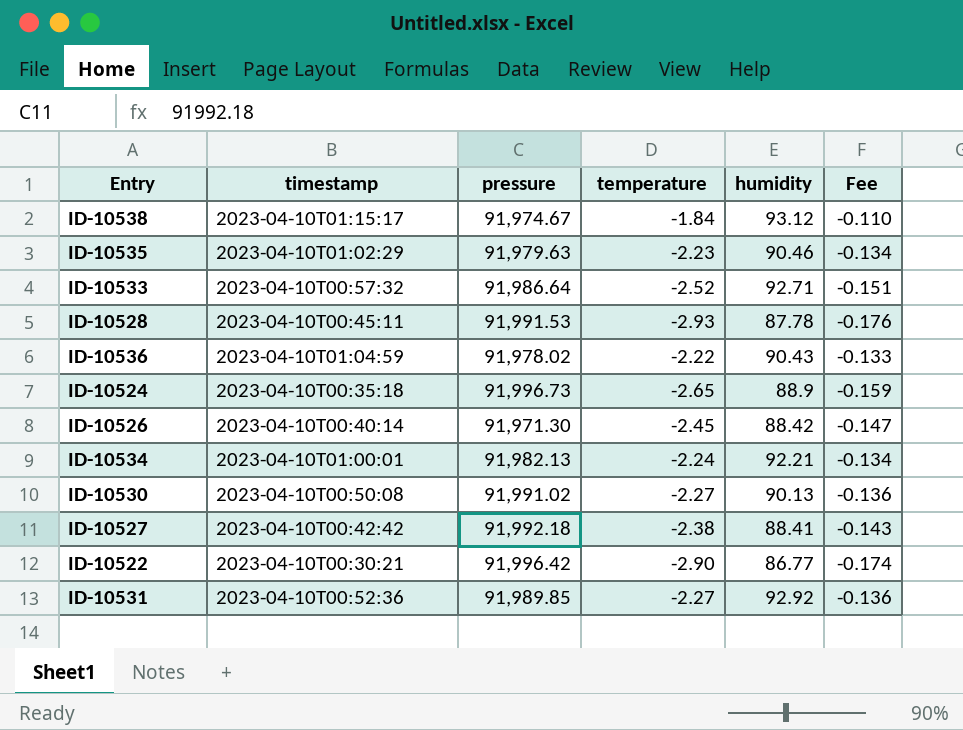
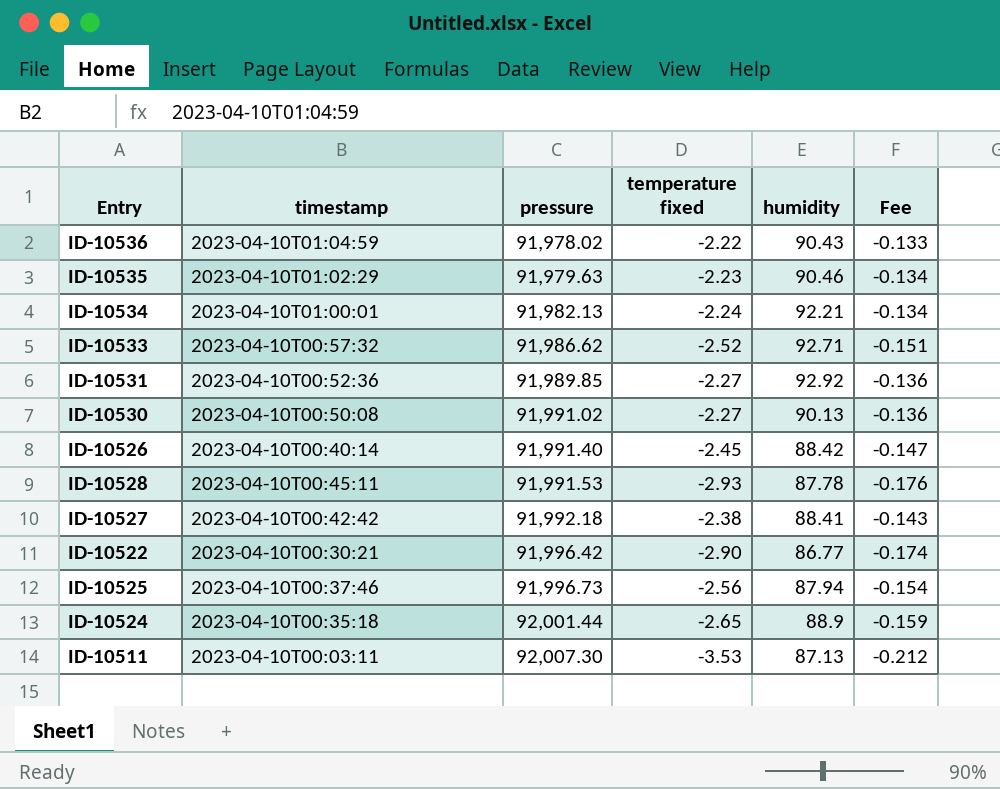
row order: none -> pressure ascending
column name: temperature -> temperature fixed
row ID-10538: 2023-04-10T01:15:17 | 91,974.67 | -1.84 | 93.12 | -0.110 -> none
ID-10533 | pressure: 91,986.64 -> 91,986.62
ID-10526 | pressure: 91,971.30 -> 91,991.40
row ID-10525: none -> 2023-04-10T00:37:46 | 91,996.73 | -2.56 | 87.94 | -0.154
ID-10524 | pressure: 91,996.73 -> 92,001.44
row ID-10511: none -> 2023-04-10T00:03:11 | 92,007.30 | -3.53 | 87.13 | -0.212

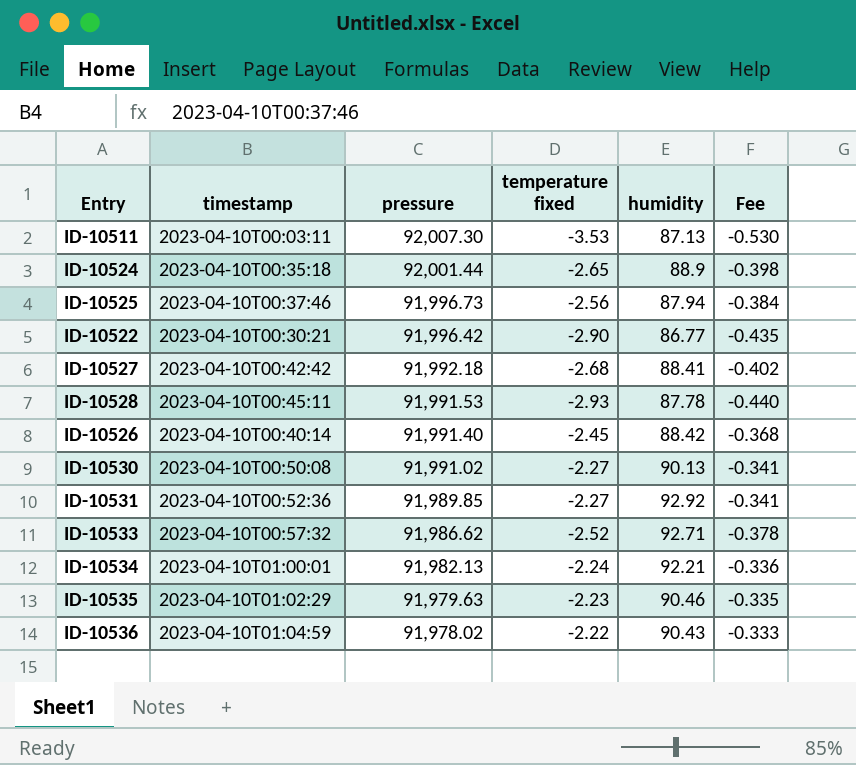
row order: pressure ascending -> pressure descending
column Fee | formula: [temperature fixed] * 0.06 -> [temperature fixed] * 0.15
ID-10527 | temperature fixed: -2.38 -> -2.68

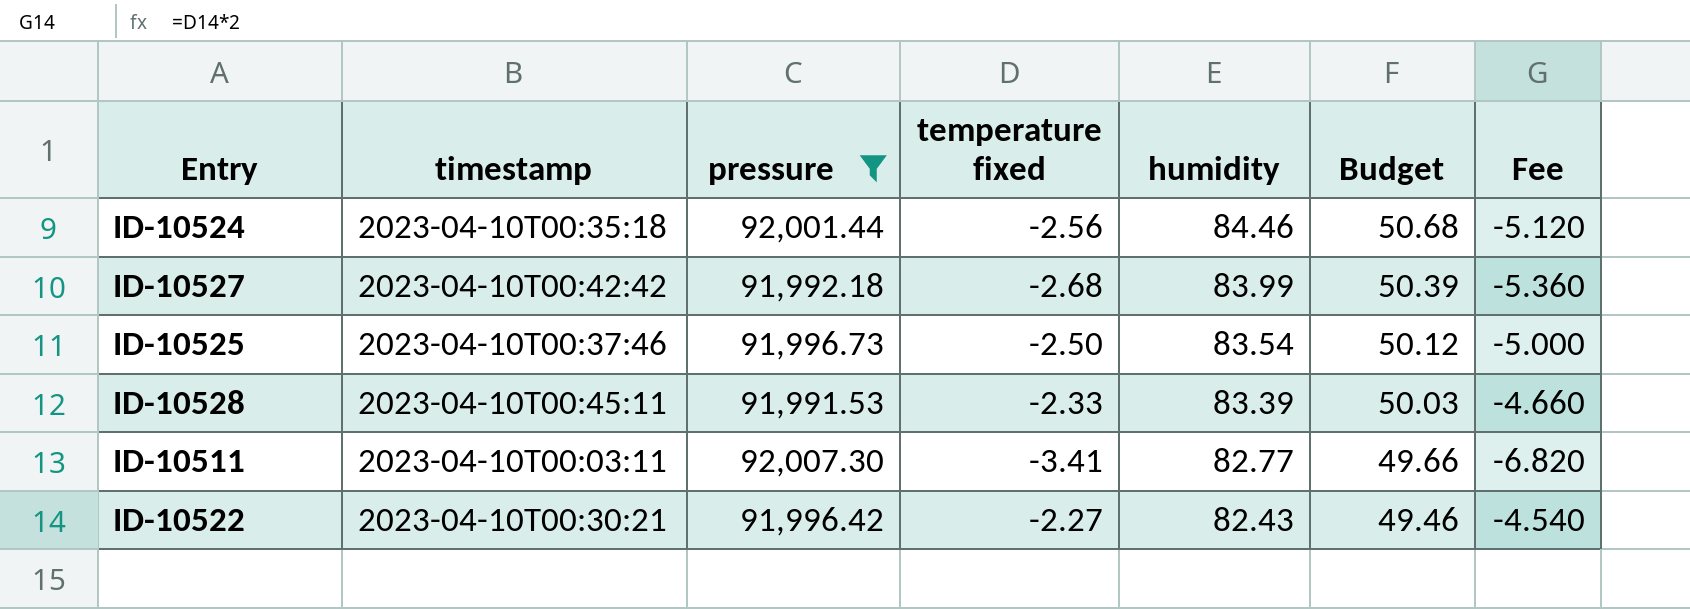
filter: none -> pressure >= 91,991.53
row order: pressure descending -> humidity descending
column Budget | formula: none -> [humidity] * 0.6
column Fee | formula: [temperature fixed] * 0.15 -> [temperature fixed] * 2
ID-10524 | temperature fixed: -2.65 -> -2.56
ID-10524 | humidity: 88.9 -> 84.46
ID-10527 | humidity: 88.41 -> 83.99
ID-10525 | temperature fixed: -2.56 -> -2.50
ID-10525 | humidity: 87.94 -> 83.54
ID-10528 | temperature fixed: -2.93 -> -2.33
ID-10528 | humidity: 87.78 -> 83.39
ID-10511 | temperature fixed: -3.53 -> -3.41
ID-10511 | humidity: 87.13 -> 82.77
ID-10522 | temperature fixed: -2.90 -> -2.27
ID-10522 | humidity: 86.77 -> 82.43

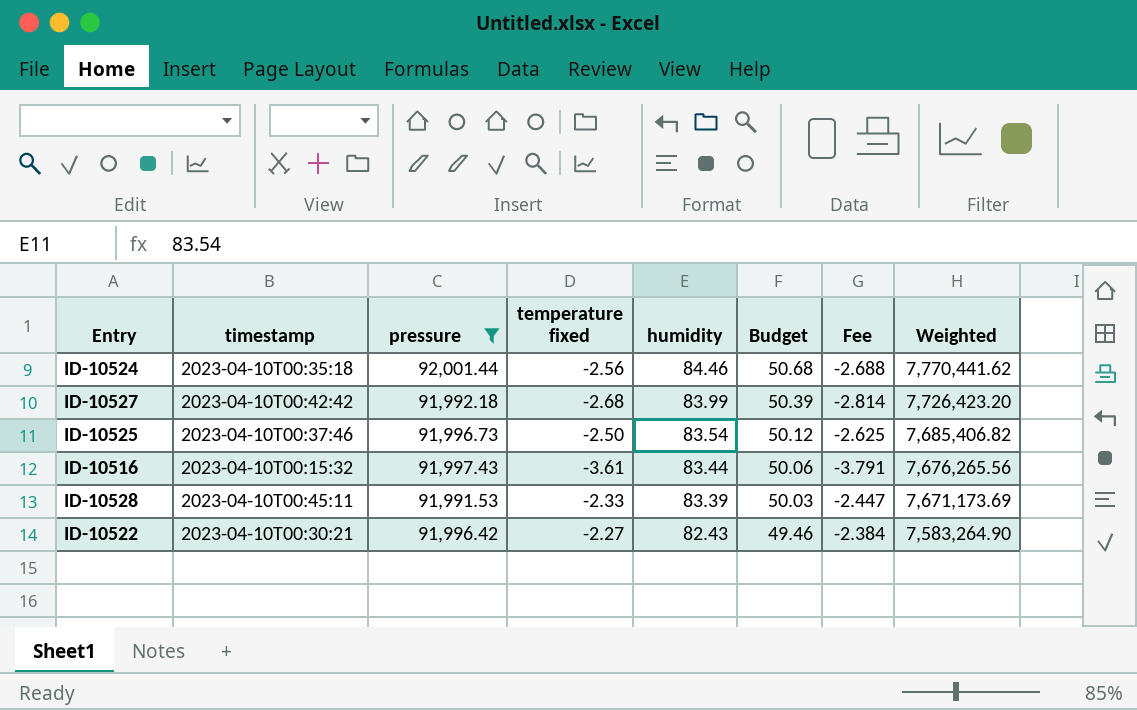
column Fee | formula: [temperature fixed] * 2 -> [temperature fixed] * 1.05
column Weighted | formula: none -> [pressure] * [humidity]
row ID-10511: 2023-04-10T00:03:11 | 92,007.30 | -3.41 | 82.77 | 49.66 | -6.820 -> none
row ID-10516: none -> 2023-04-10T00:15:32 | 91,997.43 | -3.61 | 83.44 | 50.06 | -3.791 | 7,676,265.56

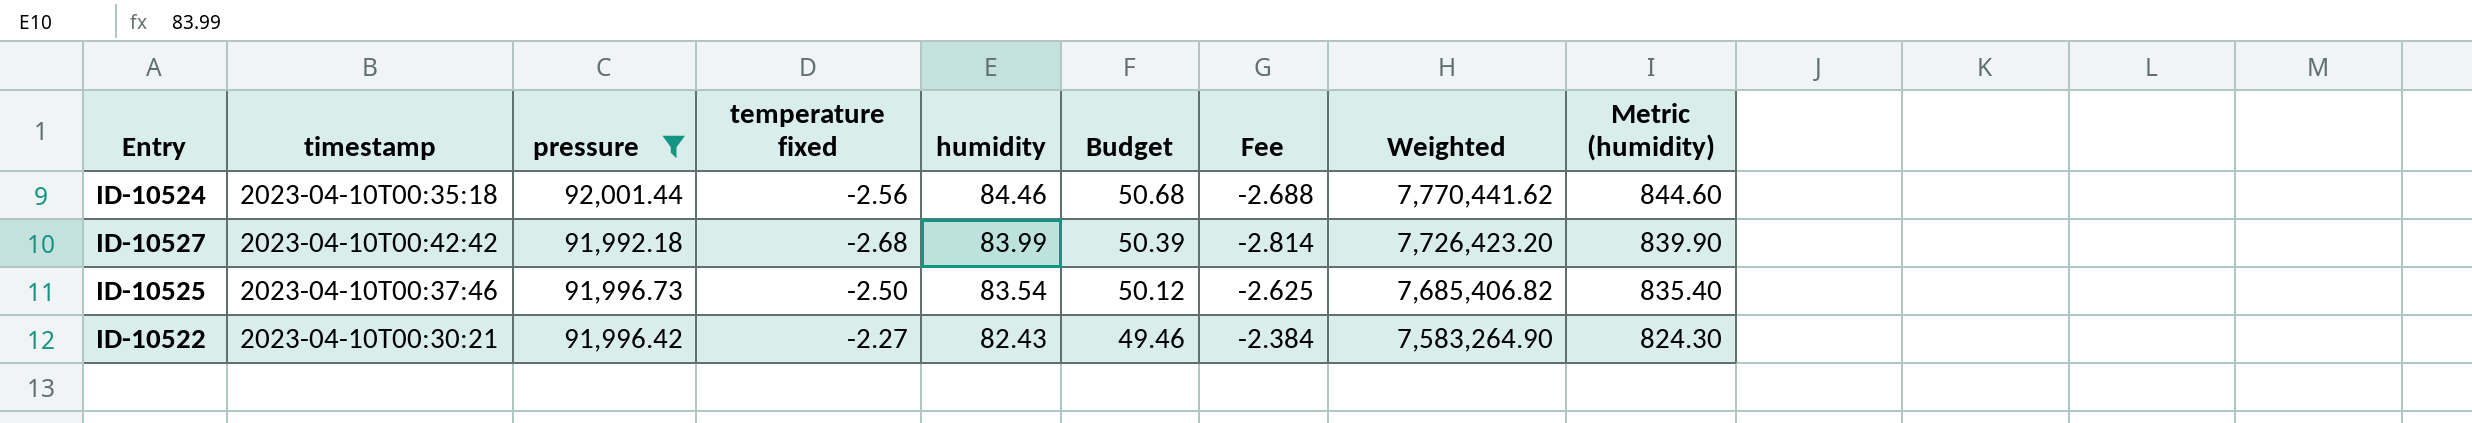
column Metric (humidity) | formula: none -> [humidity] * 10
row ID-10516: 2023-04-10T00:15:32 | 91,997.43 | -3.61 | 83.44 | 50.06 | -3.791 | 7,676,265.56 -> none
row ID-10528: 2023-04-10T00:45:11 | 91,991.53 | -2.33 | 83.39 | 50.03 | -2.447 | 7,671,173.69 -> none

